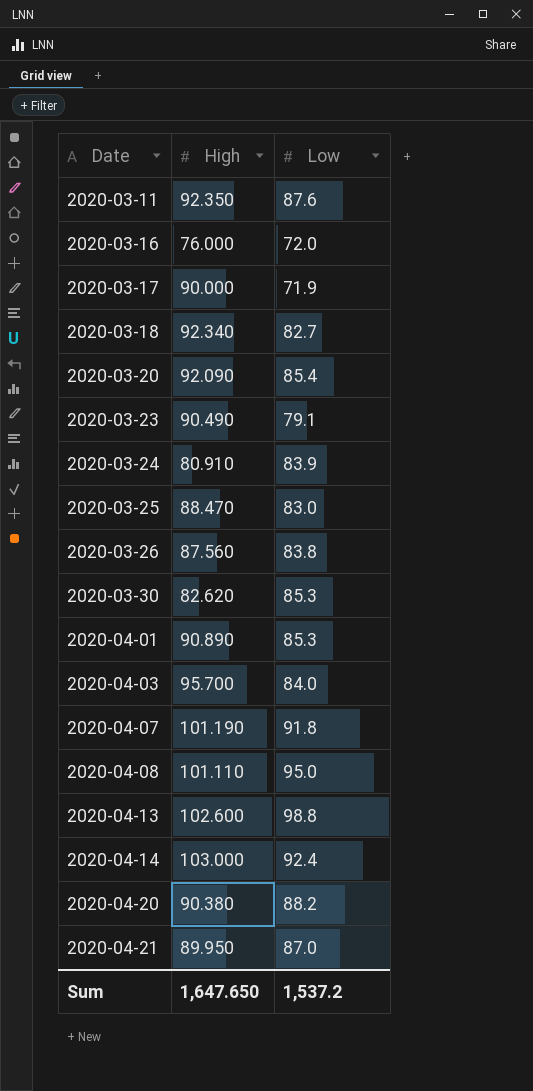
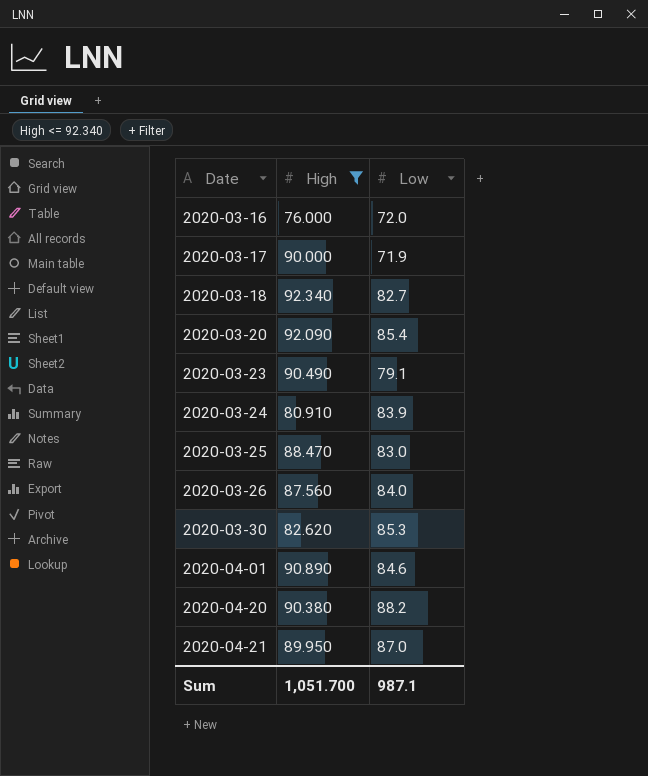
filter: none -> High <= 92.340
2020-03-26 | Low: 83.8 -> 84.0
2020-04-01 | Low: 85.3 -> 84.6
Sum | High: 1,647.650 -> 1,051.700
Sum | Low: 1,537.2 -> 987.1

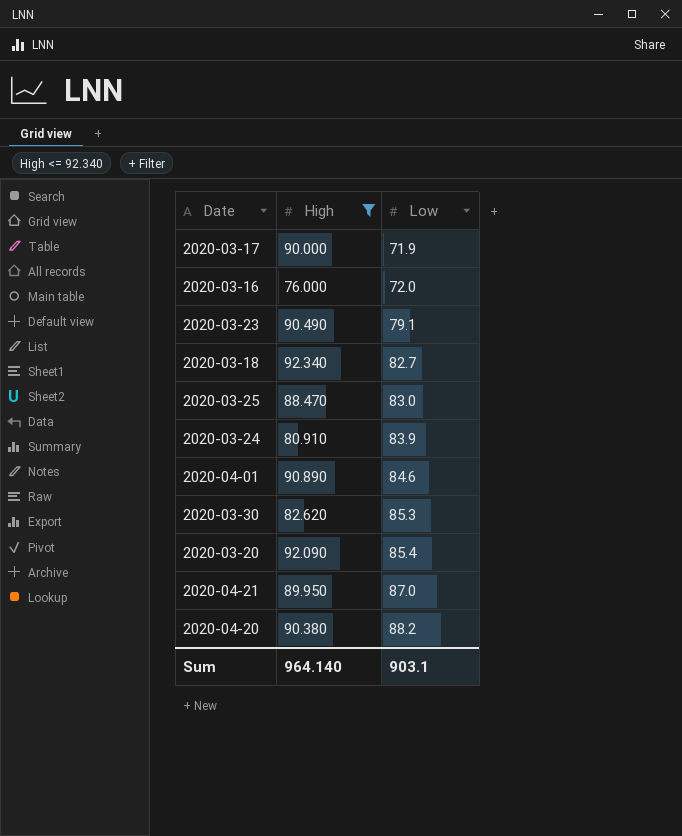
row order: Date ascending -> Low ascending
row 2020-03-26: 87.560 | 84.0 -> none
Sum | High: 1,051.700 -> 964.140
Sum | Low: 987.1 -> 903.1

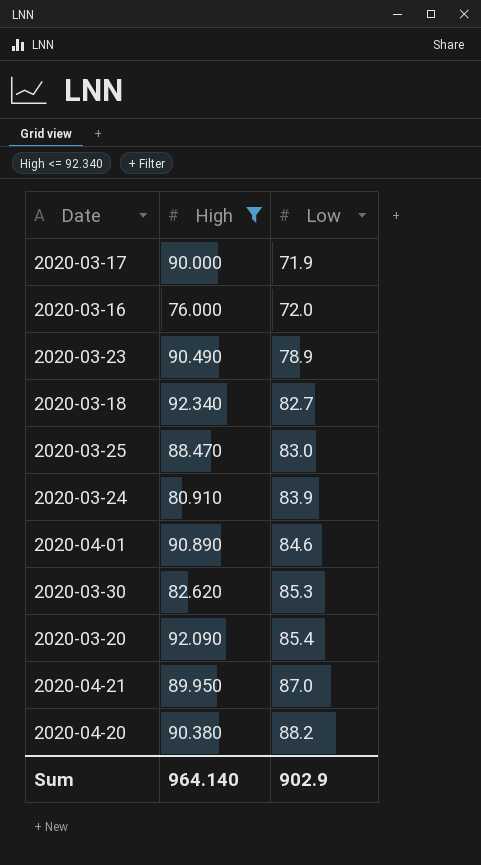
2020-03-23 | Low: 79.1 -> 78.9
Sum | Low: 903.1 -> 902.9

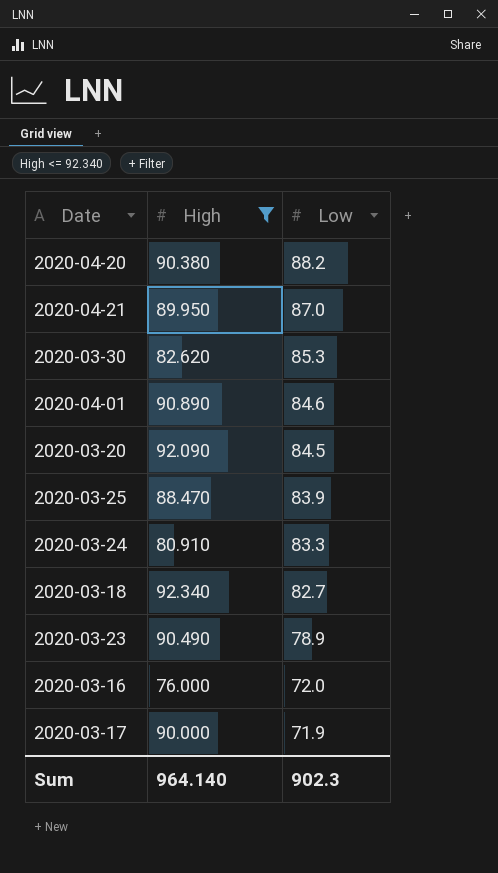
row order: Low ascending -> Low descending
2020-03-20 | Low: 85.4 -> 84.5
2020-03-25 | Low: 83.0 -> 83.9
2020-03-24 | Low: 83.9 -> 83.3
Sum | Low: 902.9 -> 902.3

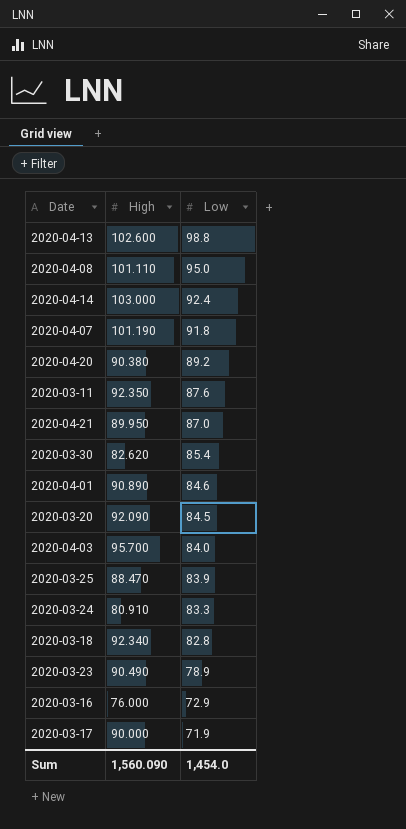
filter: High <= 92.340 -> none
2020-04-20 | Low: 88.2 -> 89.2
2020-03-30 | Low: 85.3 -> 85.4
2020-03-18 | Low: 82.7 -> 82.8
2020-03-16 | Low: 72.0 -> 72.9
Sum | High: 964.140 -> 1,560.090
Sum | Low: 902.3 -> 1,454.0

